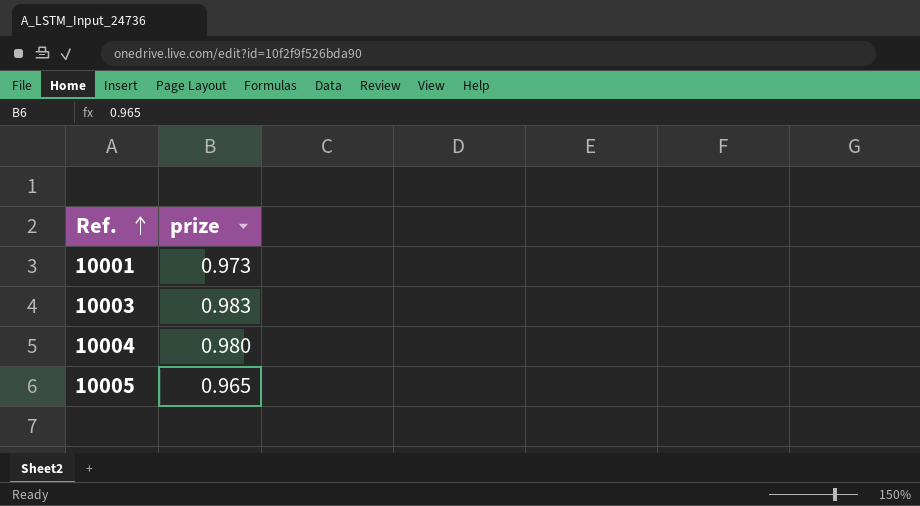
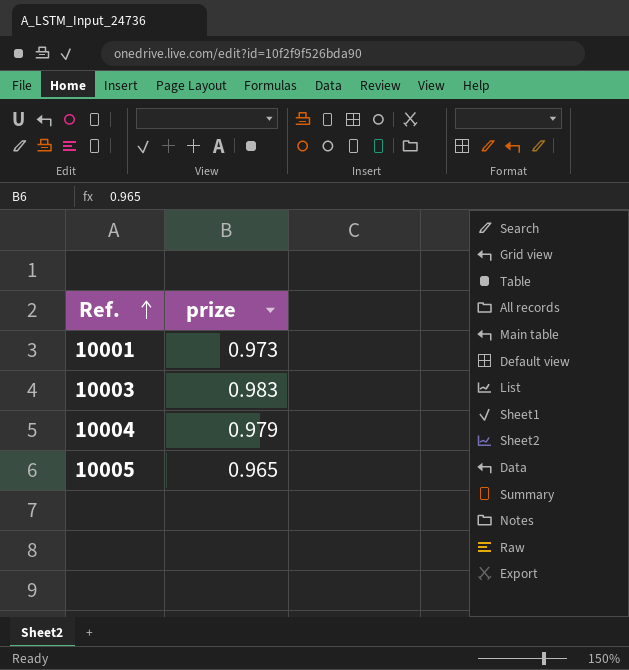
10004 | prize: 0.980 -> 0.979

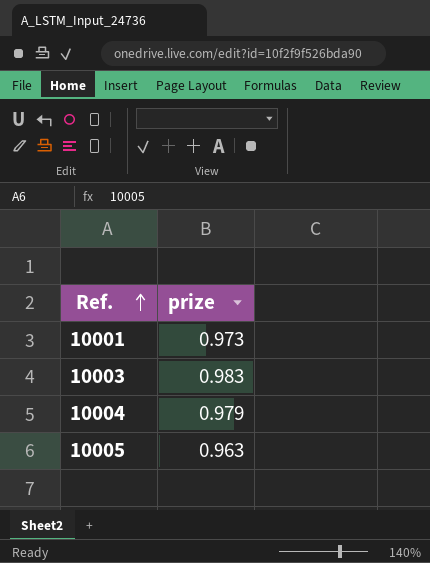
10005 | prize: 0.965 -> 0.963

